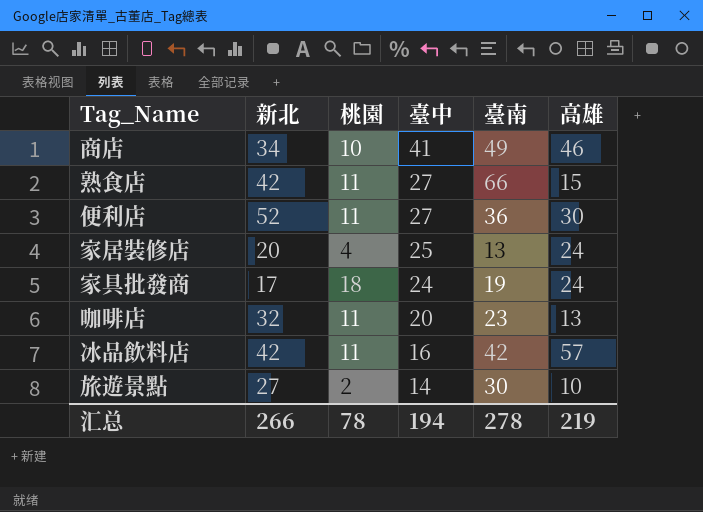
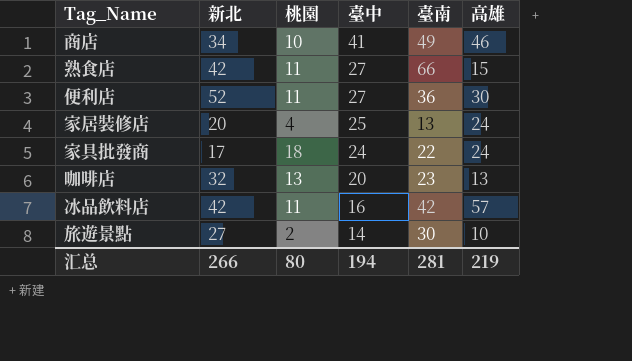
家具批發商 | 臺南: 19 -> 22
咖啡店 | 桃園: 11 -> 13
汇总 | 桃園: 78 -> 80
汇总 | 臺南: 278 -> 281

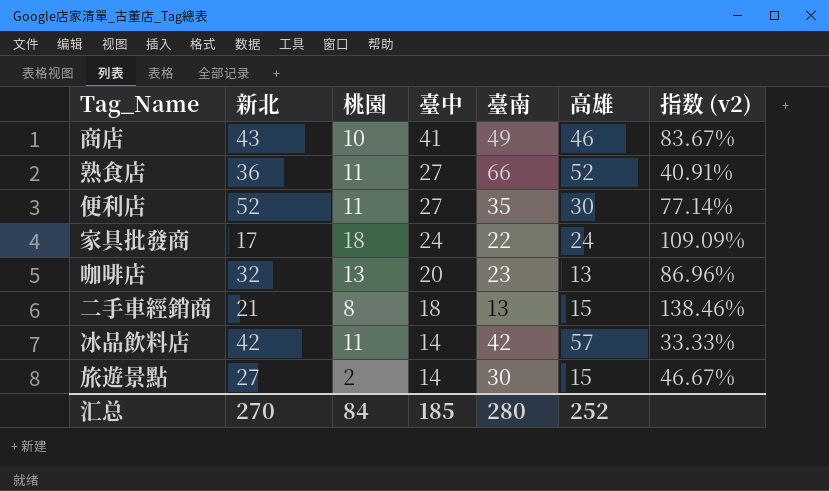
column 指数 (v2) | formula: none -> [臺中] / [臺南]
row 家居裝修店: 20 | 4 | 25 | 13 | 24 -> none
商店 | 新北: 34 -> 43
熟食店 | 新北: 42 -> 36
熟食店 | 高雄: 15 -> 52
便利店 | 臺南: 36 -> 35
row 二手車經銷商: none -> 21 | 8 | 18 | 13 | 15 | 138.46%
冰品飲料店 | 臺中: 16 -> 14
旅遊景點 | 高雄: 10 -> 15
汇总 | 新北: 266 -> 270
汇总 | 桃園: 80 -> 84
汇总 | 臺中: 194 -> 185
汇总 | 臺南: 281 -> 280
汇总 | 高雄: 219 -> 252

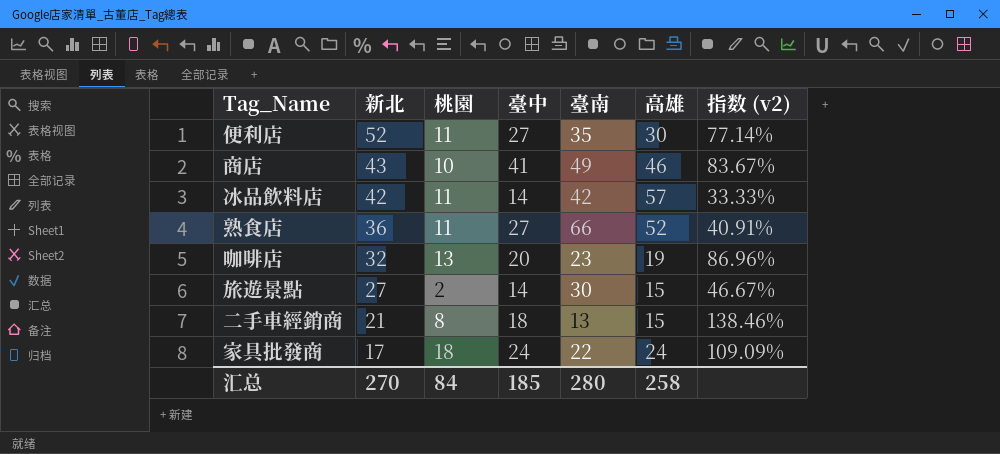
row order: 臺中 descending -> 新北 descending
咖啡店 | 高雄: 13 -> 19
汇总 | 高雄: 252 -> 258

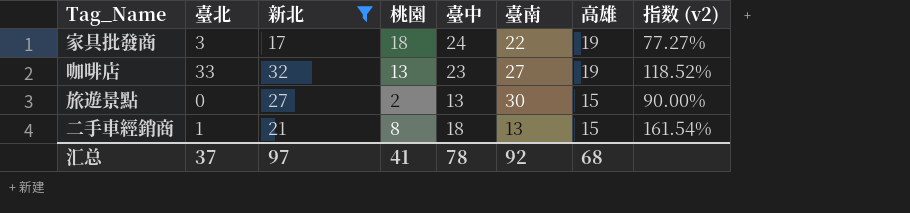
filter: none -> 新北 <= 32
row order: 新北 descending -> 高雄 descending
column 臺北 | position: none -> 2
column 指数 (v2) | formula: [臺中] / [臺南] -> [新北] / [臺南]
家具批發商 | 高雄: 24 -> 19
咖啡店 | 臺中: 20 -> 23
咖啡店 | 臺南: 23 -> 27
旅遊景點 | 臺中: 14 -> 13
汇总 | 新北: 270 -> 97
汇总 | 桃園: 84 -> 41
汇总 | 臺中: 185 -> 78
汇总 | 臺南: 280 -> 92
汇总 | 高雄: 258 -> 68

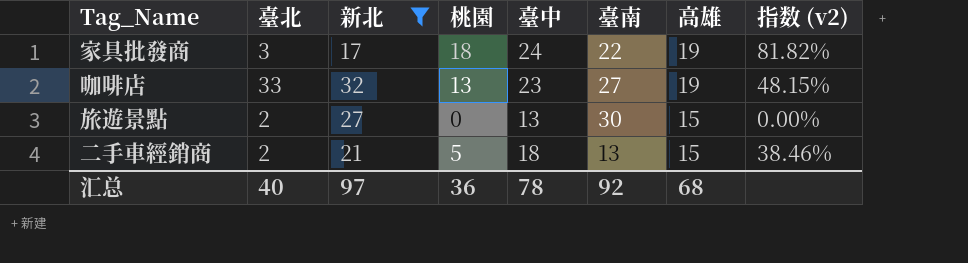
column 指数 (v2) | formula: [新北] / [臺南] -> [桃園] / [臺南]
旅遊景點 | 臺北: 0 -> 2
旅遊景點 | 桃園: 2 -> 0
二手車經銷商 | 臺北: 1 -> 2
二手車經銷商 | 桃園: 8 -> 5
汇总 | 臺北: 37 -> 40
汇总 | 桃園: 41 -> 36

